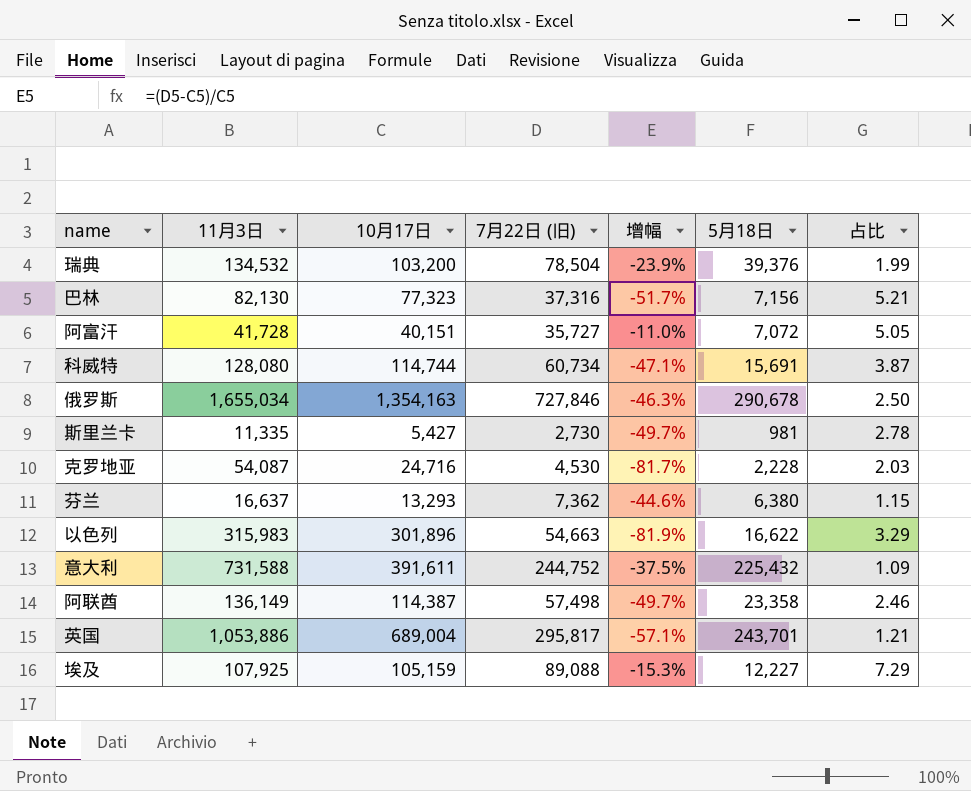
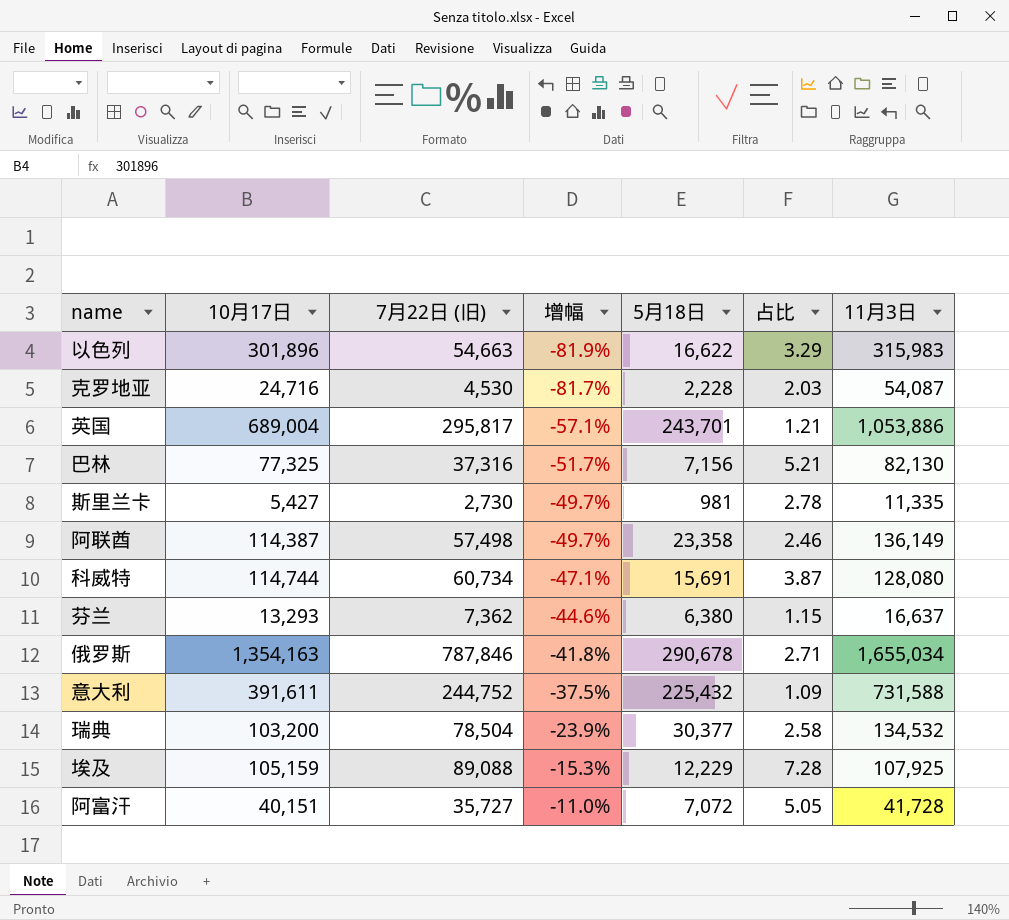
row order: none -> 增幅 ascending
column 11月3日 | position: 2 -> 7
巴林 | 10月17日: 77,323 -> 77,325
俄罗斯 | 7月22日 (旧): 727,846 -> 787,846
俄罗斯 | 增幅: -46.3% -> -41.8%
俄罗斯 | 占比: 2.50 -> 2.71
瑞典 | 5月18日: 39,376 -> 30,377
瑞典 | 占比: 1.99 -> 2.58
埃及 | 5月18日: 12,227 -> 12,229
埃及 | 占比: 7.29 -> 7.28

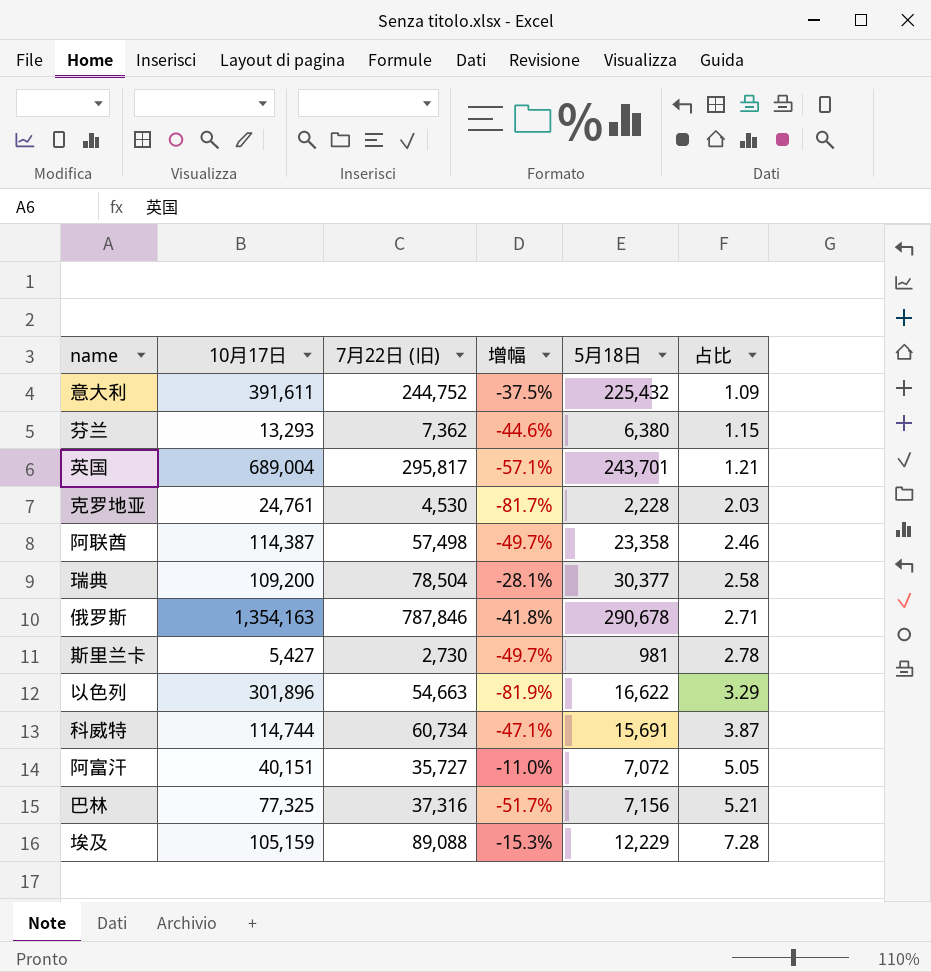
row order: 增幅 ascending -> 占比 ascending
column 11月3日 | position: 7 -> none
克罗地亚 | 10月17日: 24,716 -> 24,761
瑞典 | 10月17日: 103,200 -> 109,200
瑞典 | 增幅: -23.9% -> -28.1%

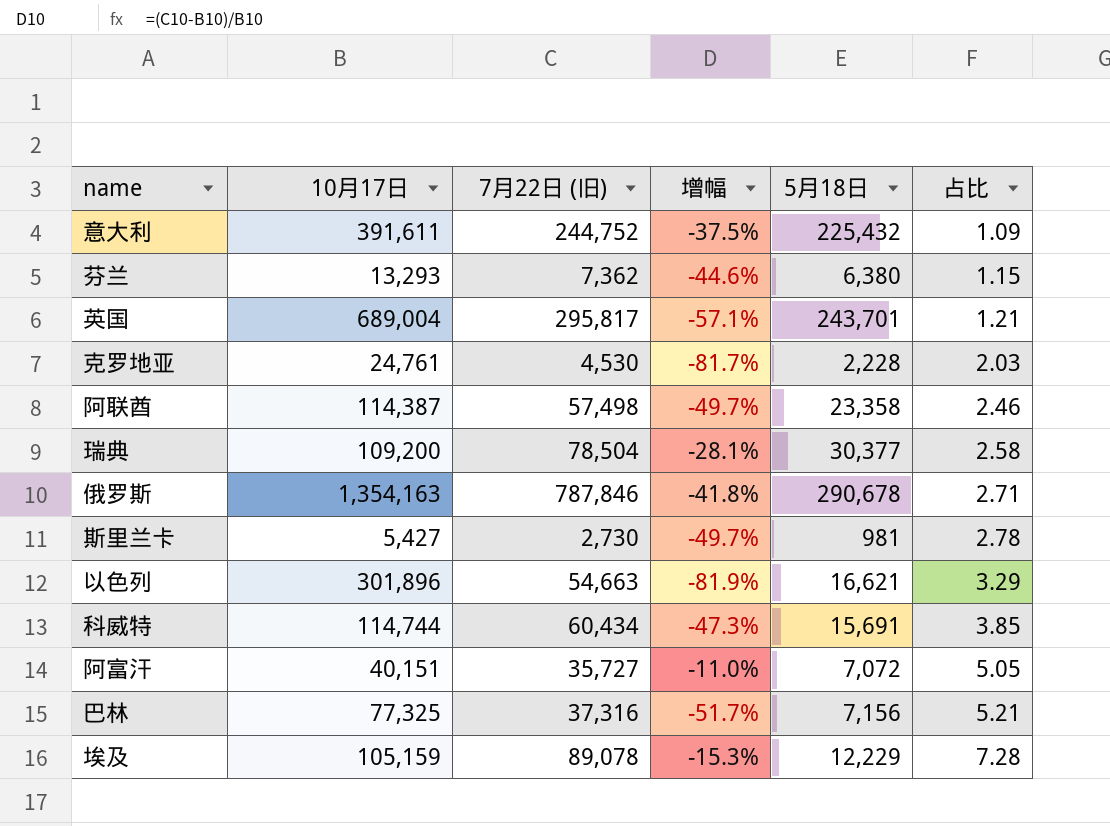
以色列 | 5月18日: 16,622 -> 16,621
科威特 | 7月22日 (旧): 60,734 -> 60,434
科威特 | 增幅: -47.1% -> -47.3%
科威特 | 占比: 3.87 -> 3.85
埃及 | 7月22日 (旧): 89,088 -> 89,078

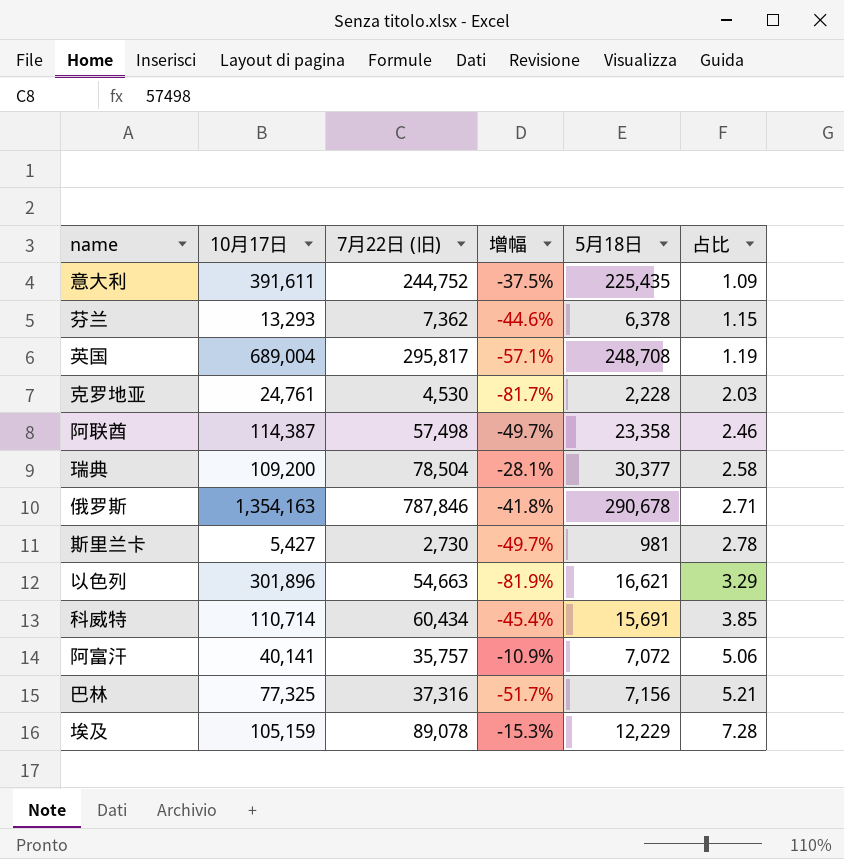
意大利 | 5月18日: 225,432 -> 225,435
芬兰 | 5月18日: 6,380 -> 6,378
英国 | 5月18日: 243,701 -> 248,708
英国 | 占比: 1.21 -> 1.19
科威特 | 10月17日: 114,744 -> 110,714
科威特 | 增幅: -47.3% -> -45.4%
阿富汗 | 10月17日: 40,151 -> 40,141
阿富汗 | 7月22日 (旧): 35,727 -> 35,757
阿富汗 | 增幅: -11.0% -> -10.9%
阿富汗 | 占比: 5.05 -> 5.06

